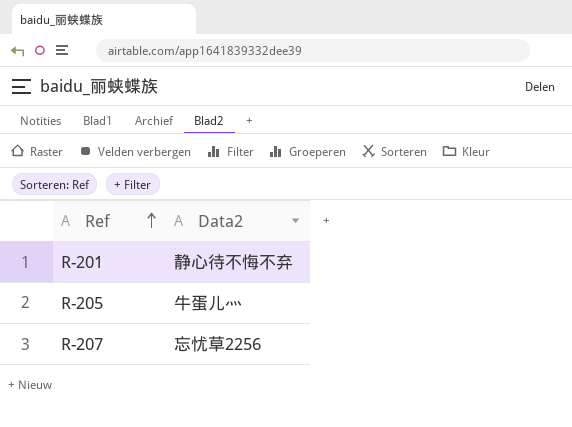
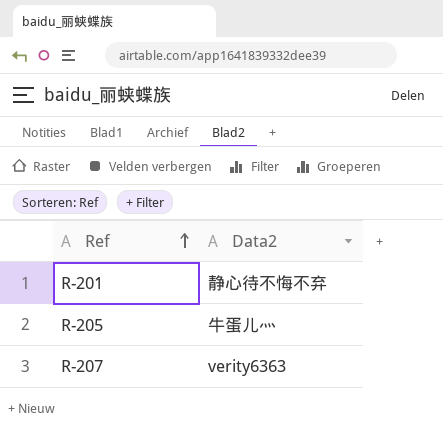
R-207 | Data2: 忘忧草2256 -> verity6363

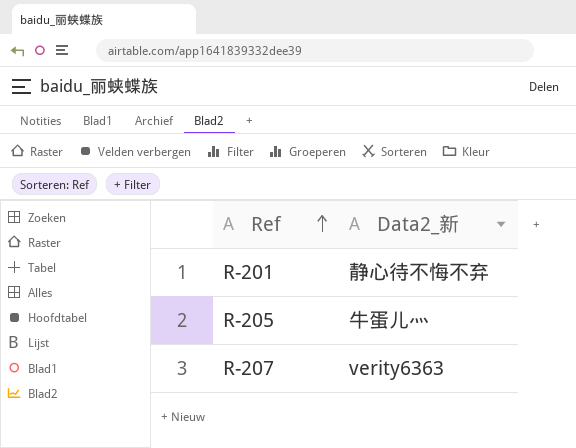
column name: Data2 -> Data2_新

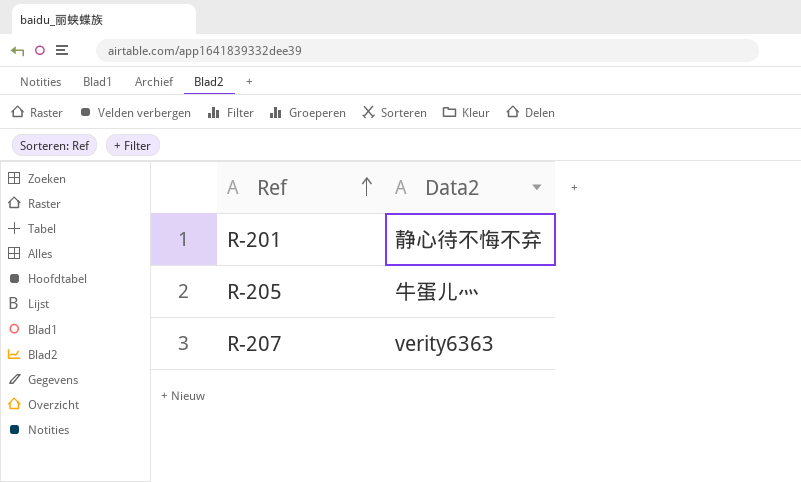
column name: Data2_新 -> Data2

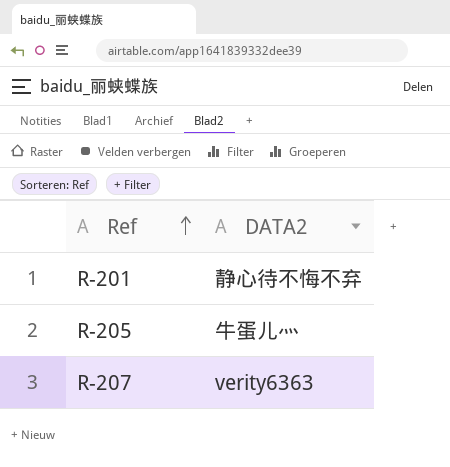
column name: Data2 -> DATA2

